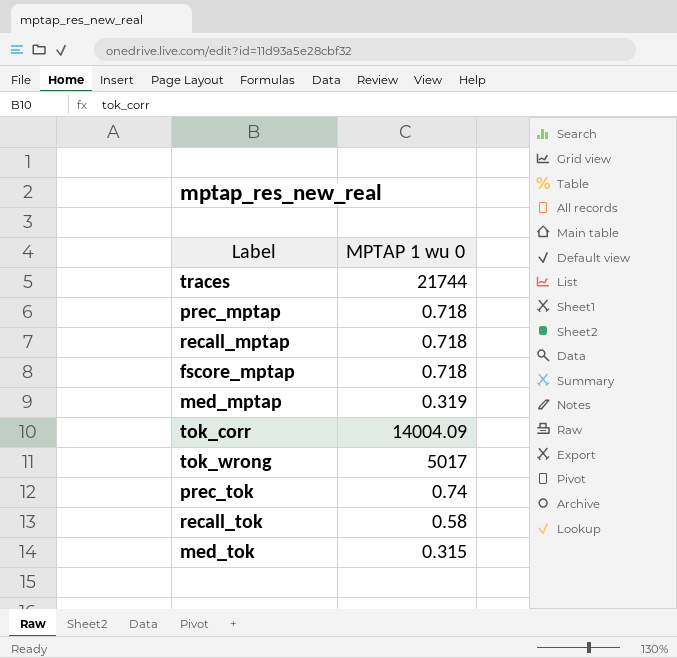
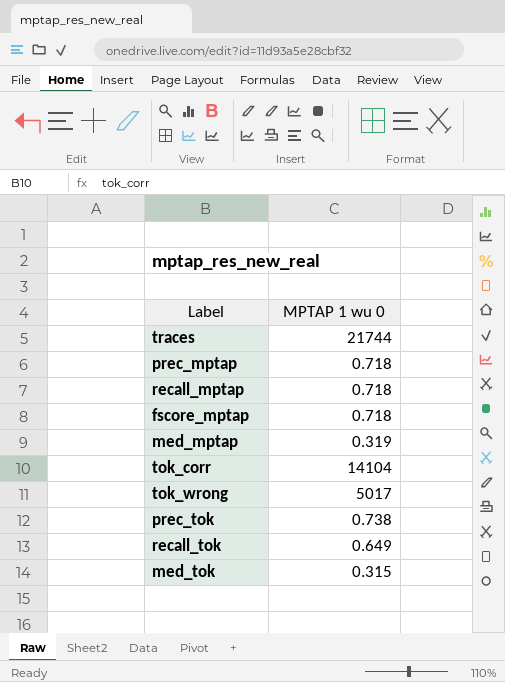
tok_corr | MPTAP 1 wu 0: 14004.09 -> 14104
prec_tok | MPTAP 1 wu 0: 0.74 -> 0.738
recall_tok | MPTAP 1 wu 0: 0.58 -> 0.649

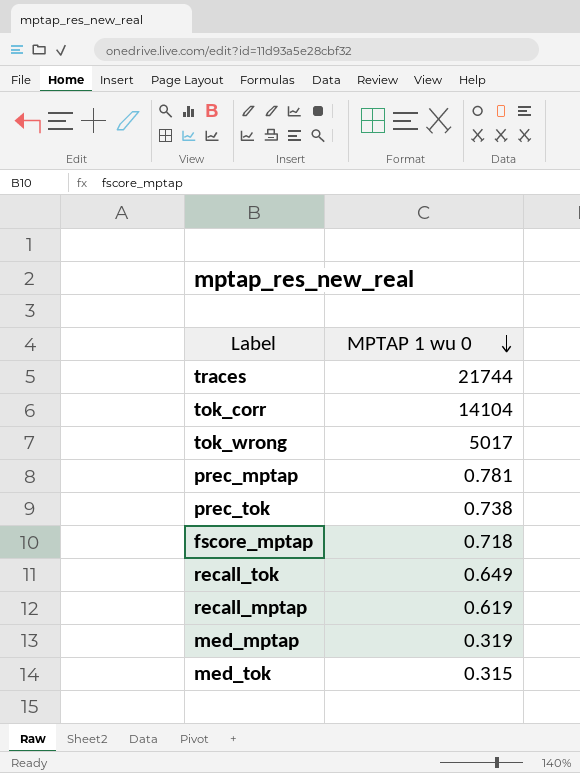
row order: none -> MPTAP 1 wu 0 descending
prec_mptap | MPTAP 1 wu 0: 0.718 -> 0.781
recall_mptap | MPTAP 1 wu 0: 0.718 -> 0.619

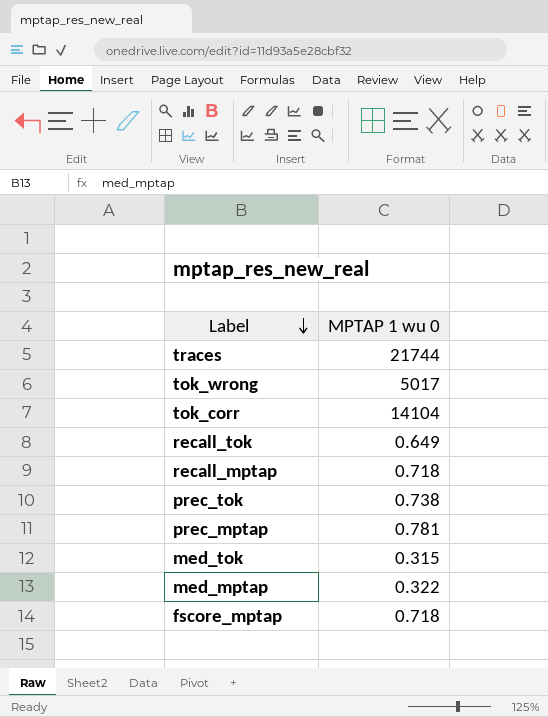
row order: MPTAP 1 wu 0 descending -> Label descending
recall_mptap | MPTAP 1 wu 0: 0.619 -> 0.718
med_mptap | MPTAP 1 wu 0: 0.319 -> 0.322

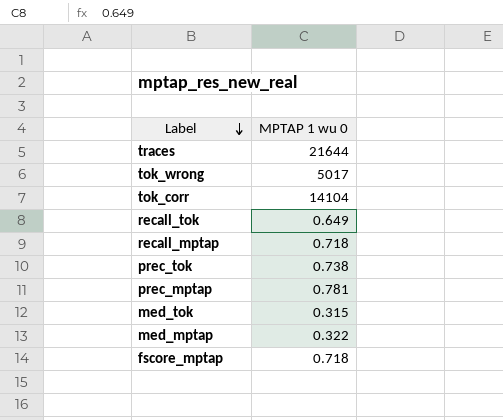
traces | MPTAP 1 wu 0: 21744 -> 21644

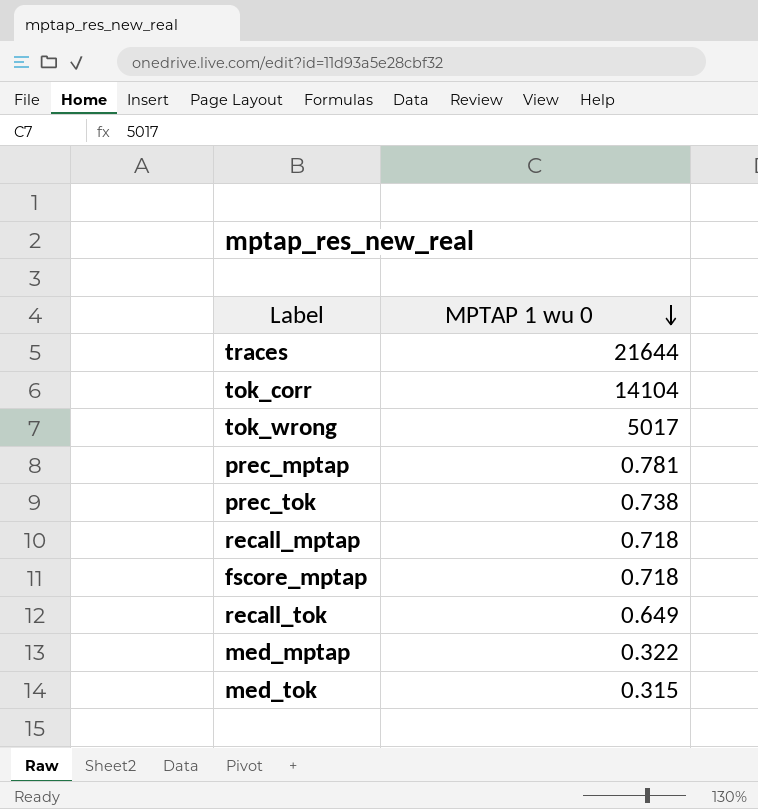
row order: Label descending -> MPTAP 1 wu 0 descending

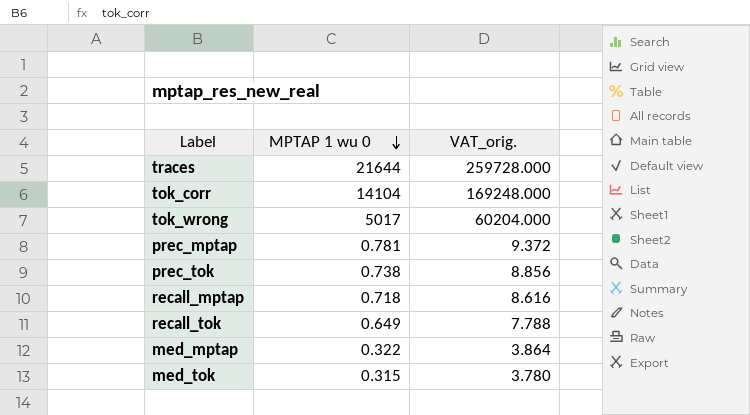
column VAT_orig. | formula: none -> [MPTAP 1 wu 0] * 12
row fscore_mptap: 0.718 -> none

